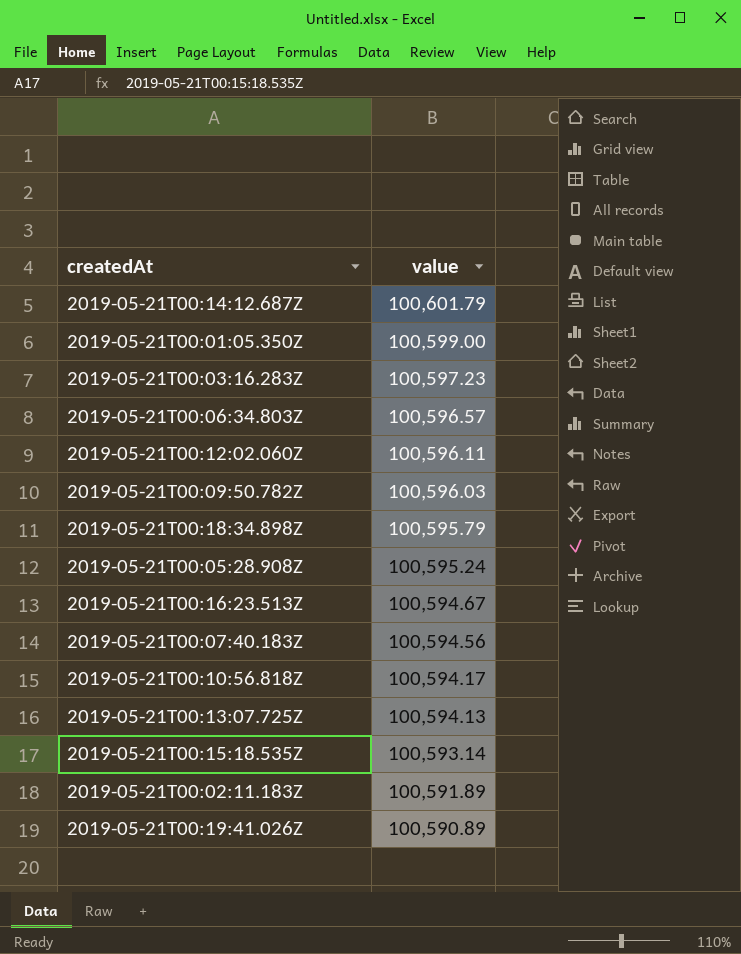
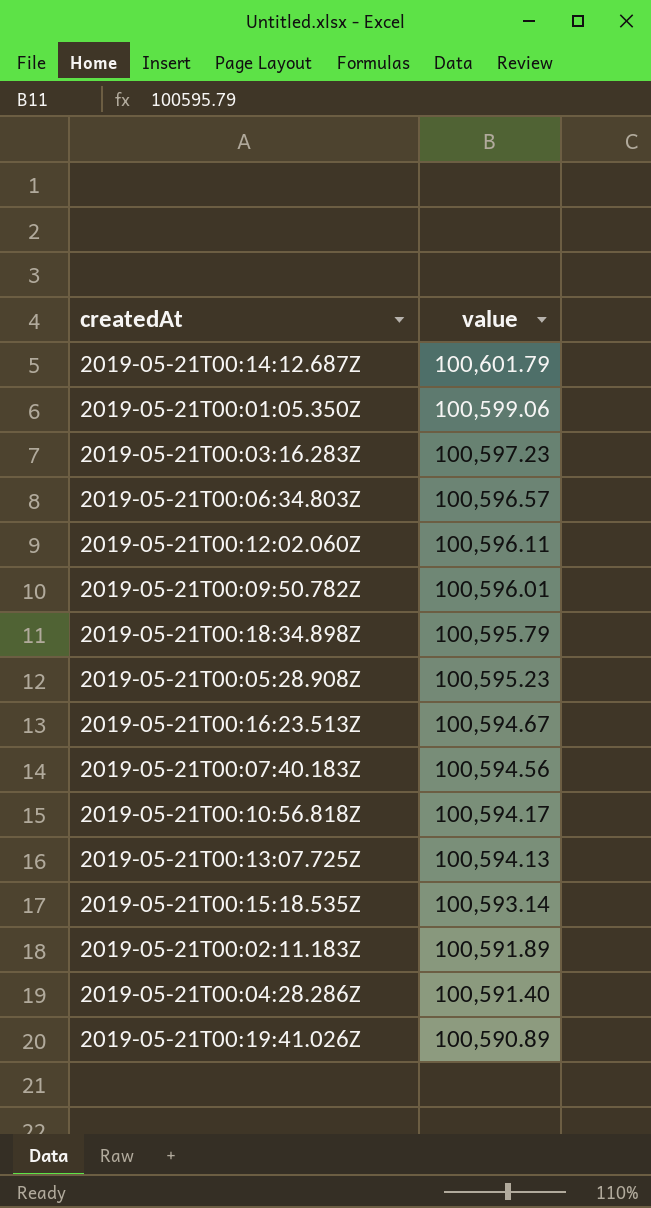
2019-05-21T00:01:05.350Z | value: 100,599.00 -> 100,599.06
2019-05-21T00:09:50.782Z | value: 100,596.03 -> 100,596.01
2019-05-21T00:05:28.908Z | value: 100,595.24 -> 100,595.23
row 2019-05-21T00:04:28.286Z: none -> 100,591.40

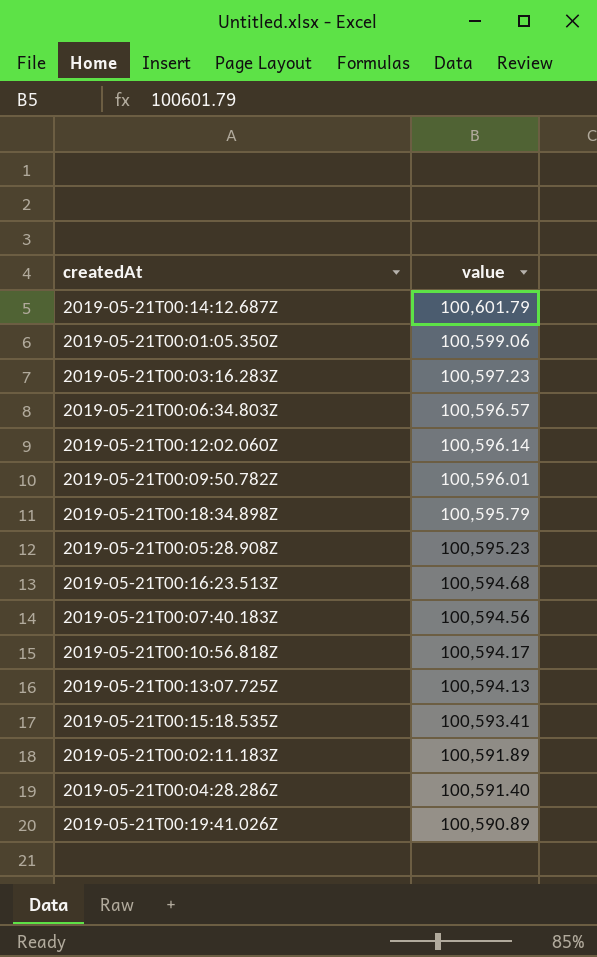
2019-05-21T00:12:02.060Z | value: 100,596.11 -> 100,596.14
2019-05-21T00:16:23.513Z | value: 100,594.67 -> 100,594.68
2019-05-21T00:15:18.535Z | value: 100,593.14 -> 100,593.41

